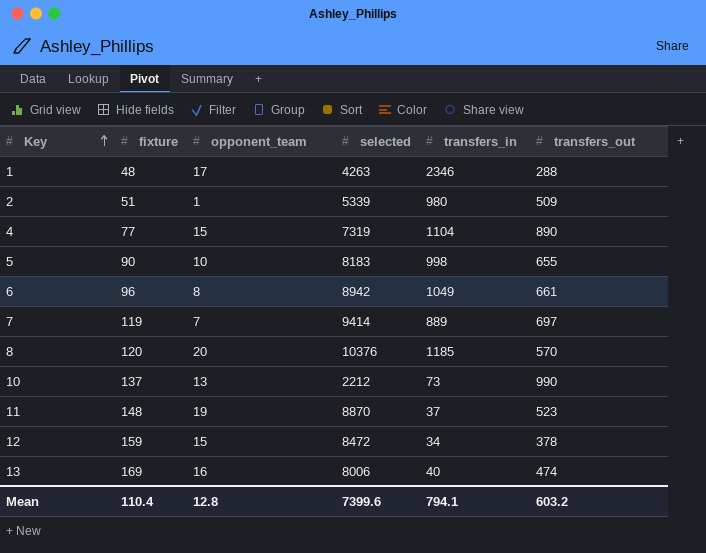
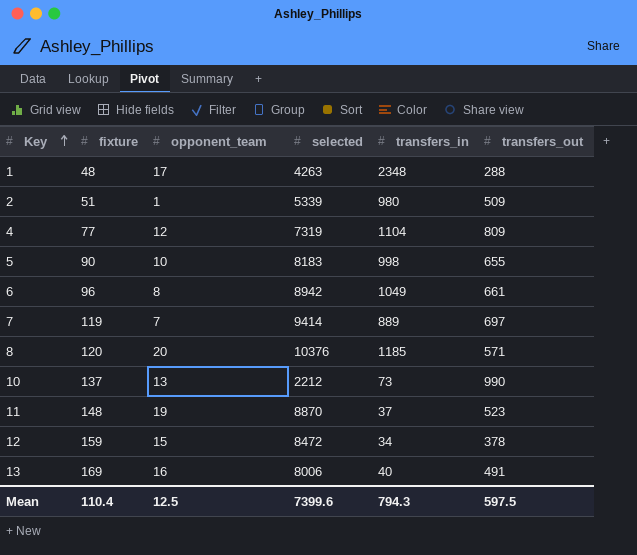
1 | transfers_in: 2346 -> 2348
4 | opponent_team: 15 -> 12
4 | transfers_out: 890 -> 809
8 | transfers_out: 570 -> 571
13 | transfers_out: 474 -> 491
Mean | opponent_team: 12.8 -> 12.5
Mean | transfers_in: 794.1 -> 794.3
Mean | transfers_out: 603.2 -> 597.5

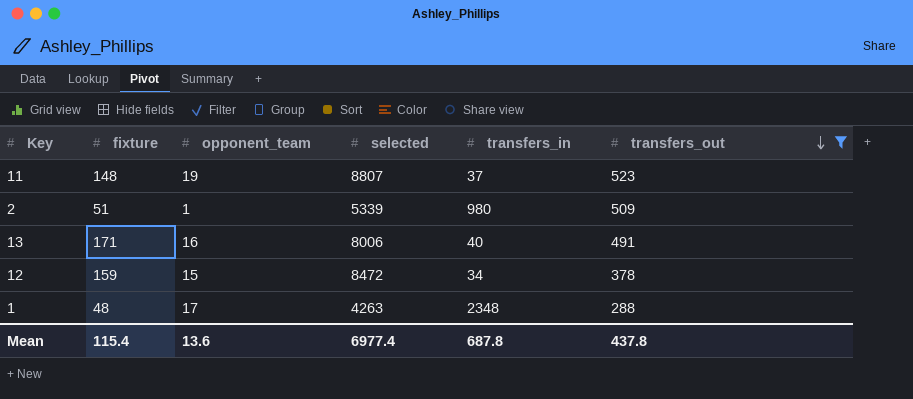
filter: none -> transfers_out <= 523
row order: Key ascending -> transfers_out descending
11 | selected: 8870 -> 8807
13 | fixture: 169 -> 171
Mean | fixture: 110.4 -> 115.4
Mean | opponent_team: 12.5 -> 13.6
Mean | selected: 7399.6 -> 6977.4
Mean | transfers_in: 794.3 -> 687.8
Mean | transfers_out: 597.5 -> 437.8

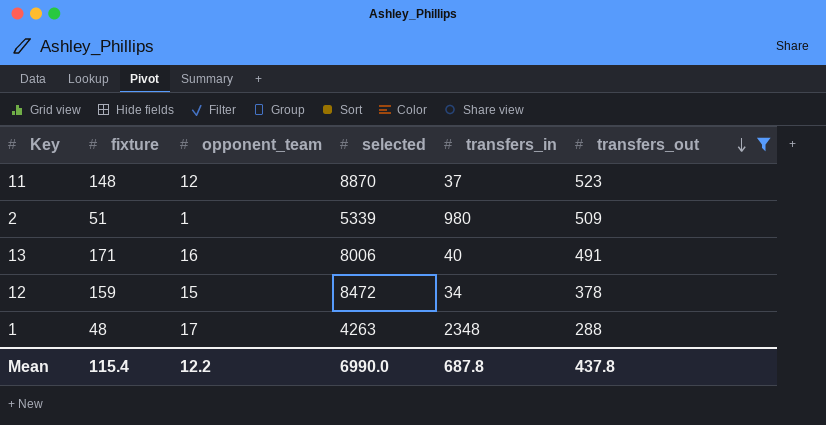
11 | opponent_team: 19 -> 12
11 | selected: 8807 -> 8870
Mean | opponent_team: 13.6 -> 12.2
Mean | selected: 6977.4 -> 6990.0

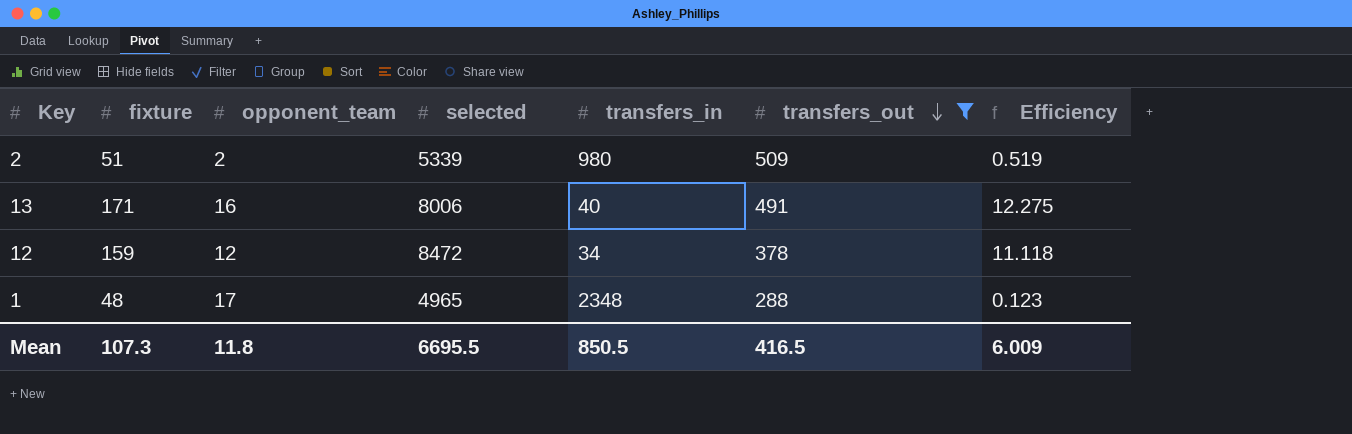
column Efficiency | formula: none -> [transfers_out] / [transfers_in]
row 11: 148 | 12 | 8870 | 37 | 523 -> none
2 | opponent_team: 1 -> 2
12 | opponent_team: 15 -> 12
1 | selected: 4263 -> 4965
Mean | fixture: 115.4 -> 107.3
Mean | opponent_team: 12.2 -> 11.8
Mean | selected: 6990.0 -> 6695.5
Mean | transfers_in: 687.8 -> 850.5
Mean | transfers_out: 437.8 -> 416.5

